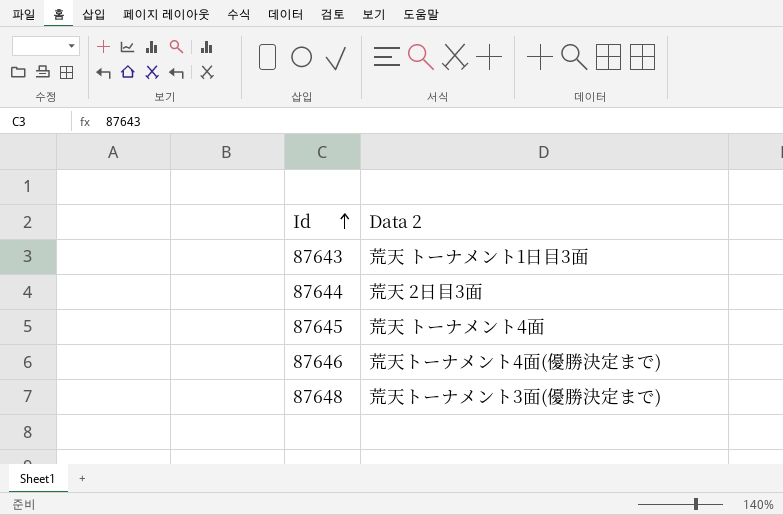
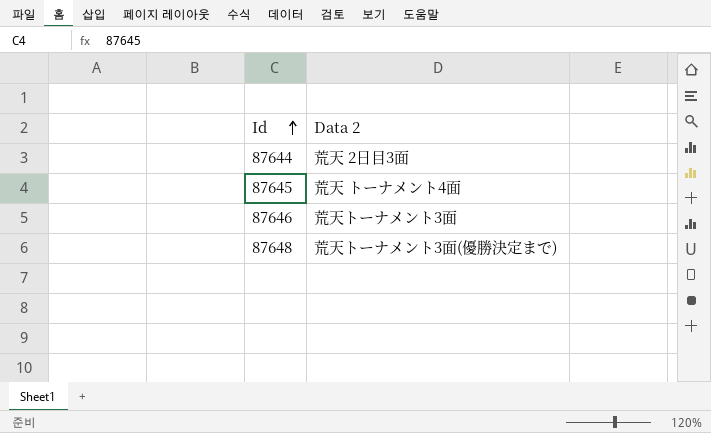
row 87643: 荒天 トーナメント1日目3面 -> none
87646 | Data 2: 荒天トーナメント4面(優勝決定まで) -> 荒天トーナメント3面

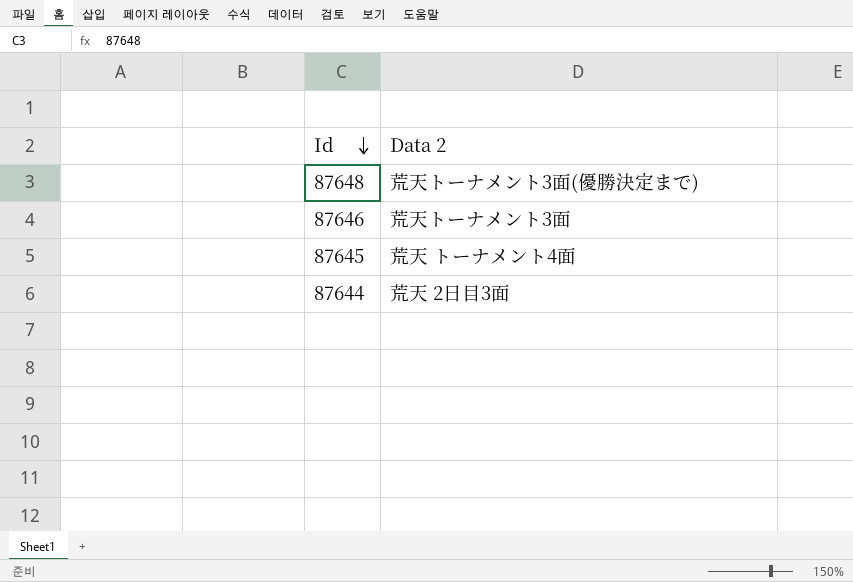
row order: Id ascending -> Id descending

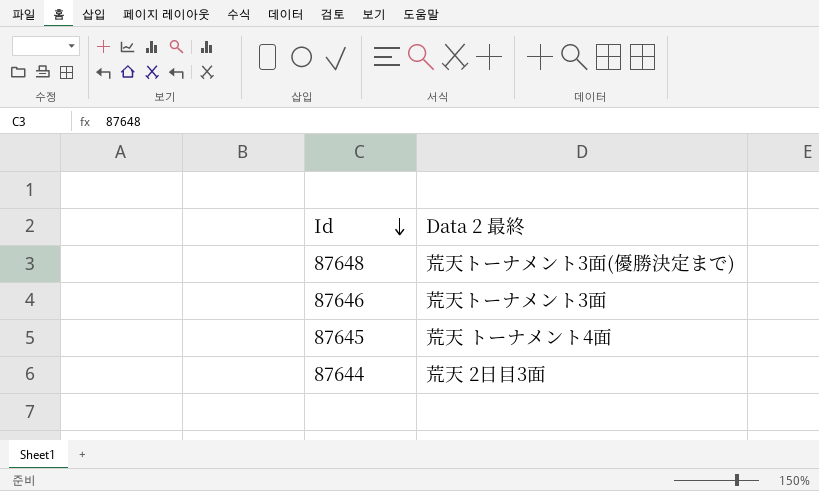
column name: Data 2 -> Data 2 最終

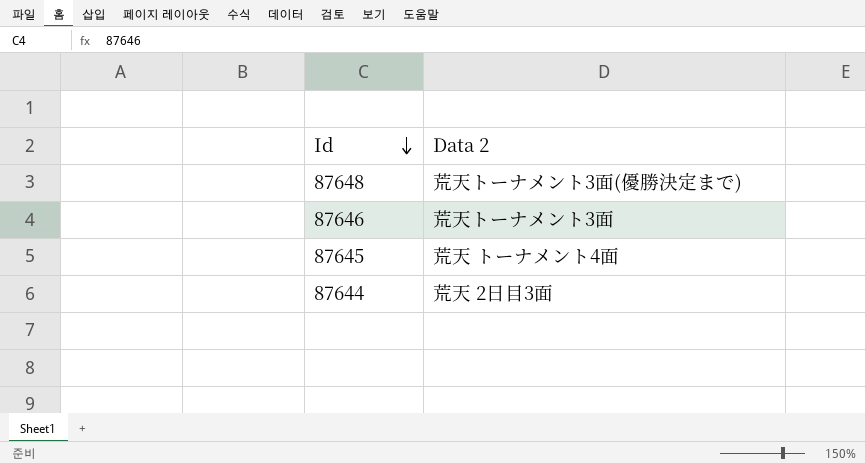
column name: Data 2 最終 -> Data 2

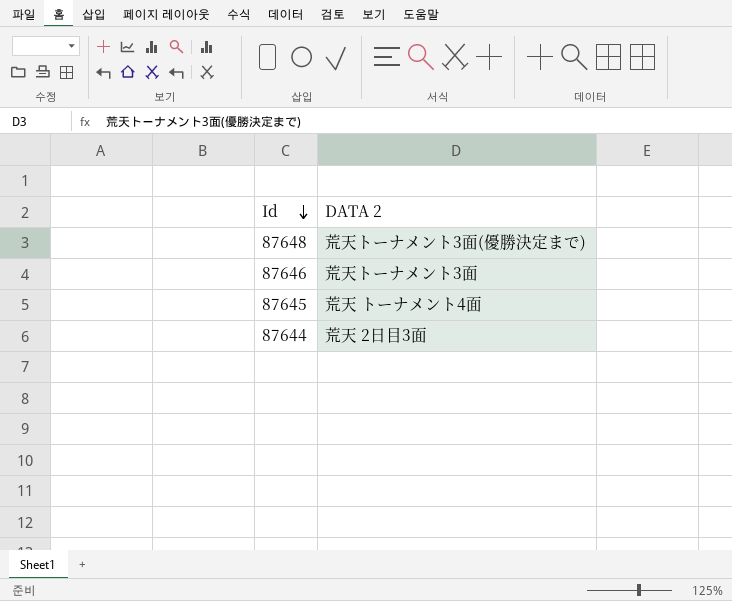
column name: Data 2 -> DATA 2

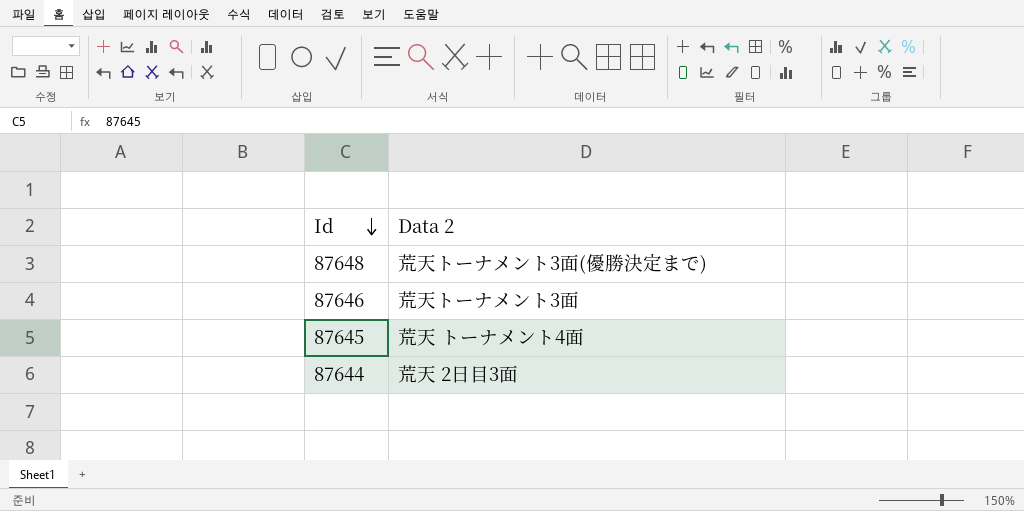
column name: DATA 2 -> Data 2

